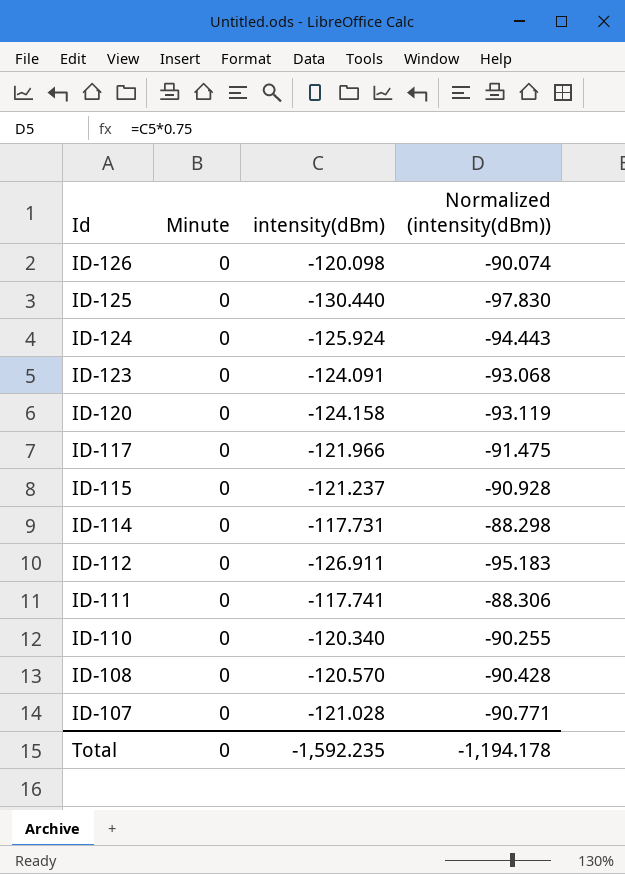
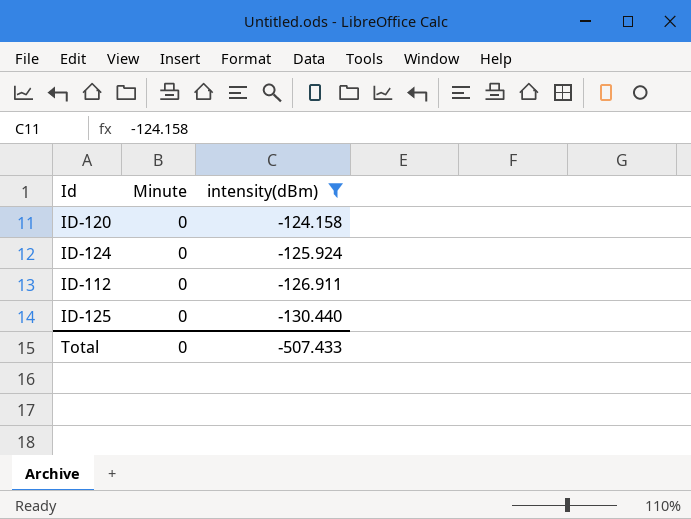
filter: none -> intensity(dBm) <= -124.158
row order: Id descending -> intensity(dBm) descending
column Normalized (intensity(dBm)) | formula: [intensity(dBm)] * 0.75 -> none
Total | intensity(dBm): -1,592.235 -> -507.433

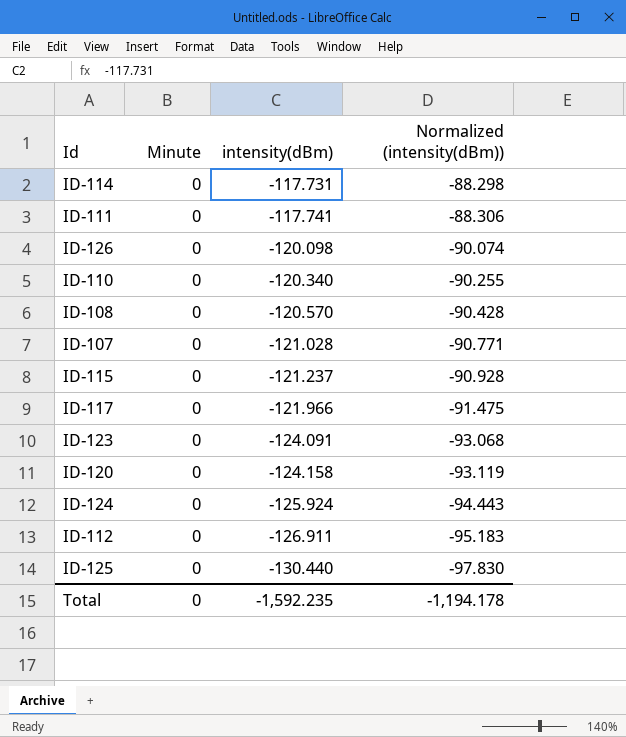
filter: intensity(dBm) <= -124.158 -> none
column Normalized (intensity(dBm)) | formula: none -> [intensity(dBm)] * 0.75
Total | intensity(dBm): -507.433 -> -1,592.235

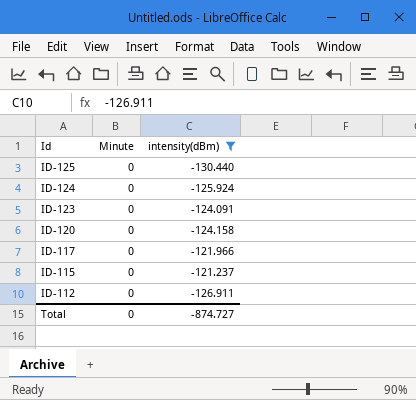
filter: none -> intensity(dBm) <= -121.237
row order: intensity(dBm) descending -> Id descending
column Normalized (intensity(dBm)) | formula: [intensity(dBm)] * 0.75 -> none
Total | intensity(dBm): -1,592.235 -> -874.727

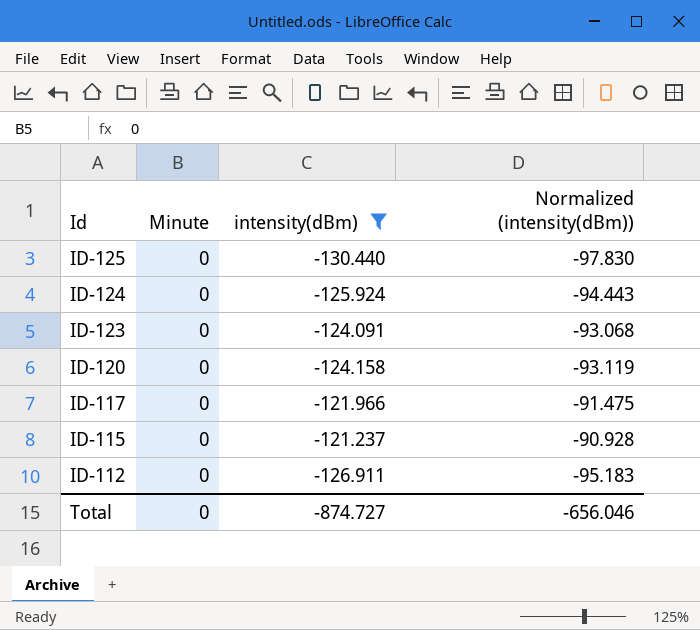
column Normalized (intensity(dBm)) | formula: none -> [intensity(dBm)] * 0.75

